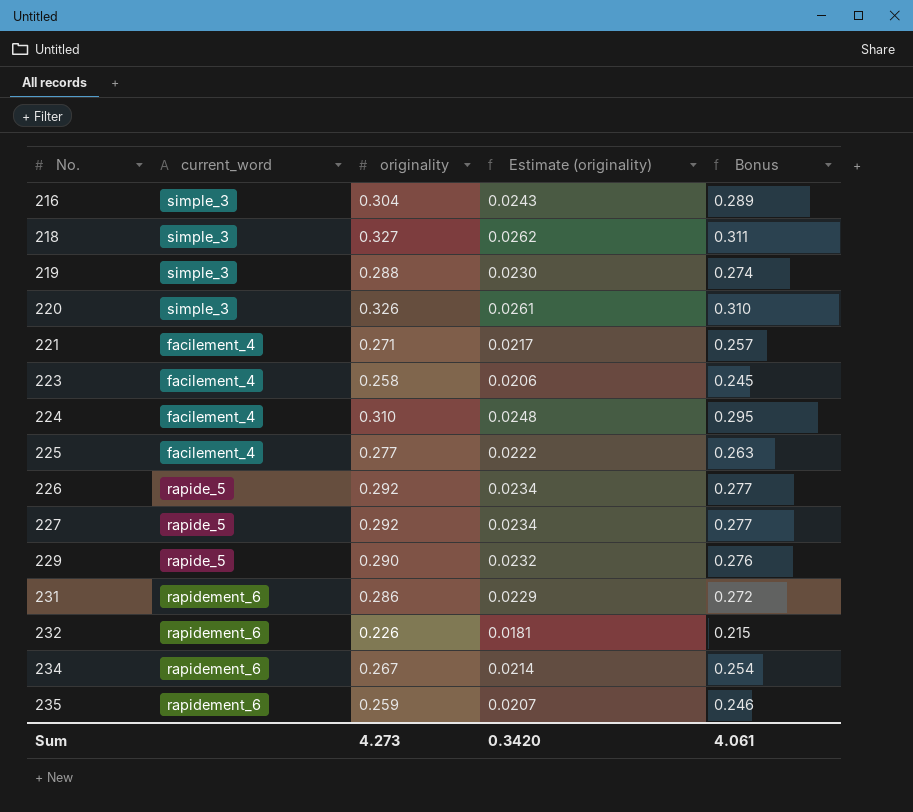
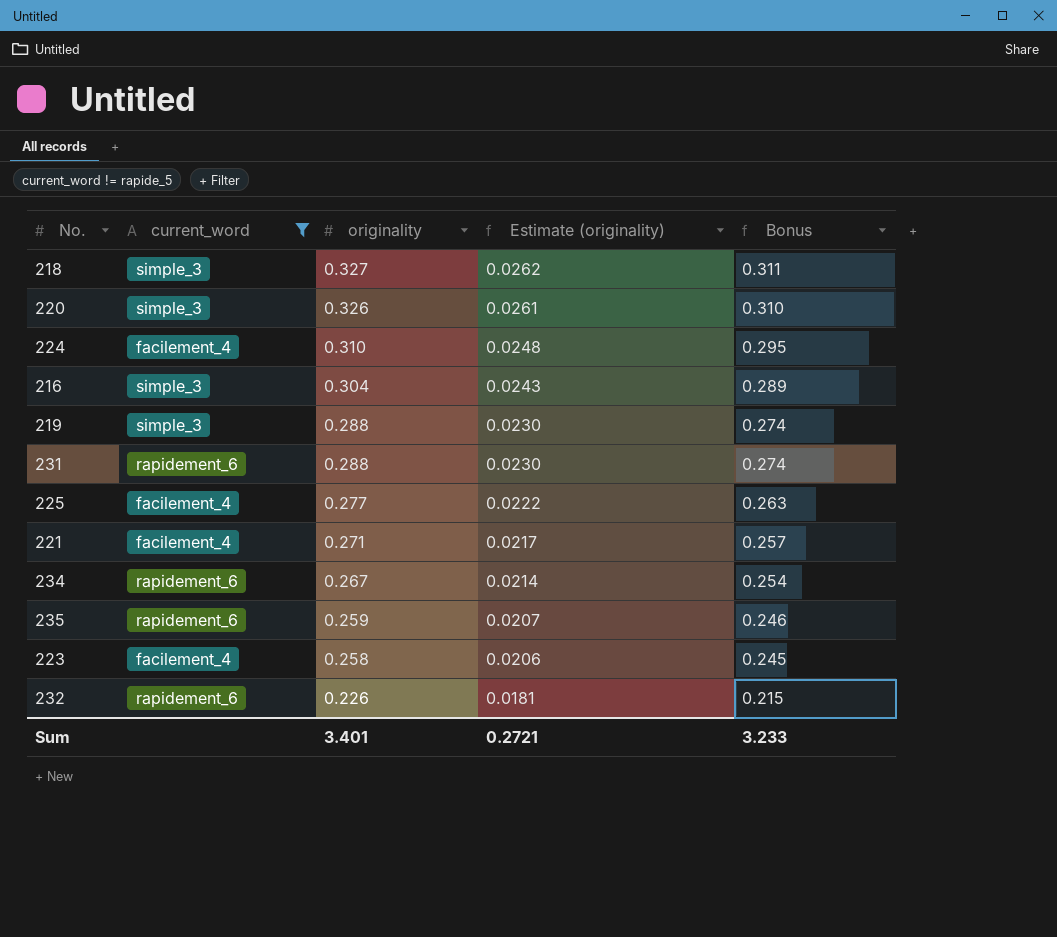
filter: none -> current_word != rapide_5
row order: No. ascending -> originality descending
231 | originality: 0.286 -> 0.288
231 | Estimate (originality): 0.0229 -> 0.0230
231 | Bonus: 0.272 -> 0.274
Sum | originality: 4.273 -> 3.401
Sum | Estimate (originality): 0.3420 -> 0.2721
Sum | Bonus: 4.061 -> 3.233

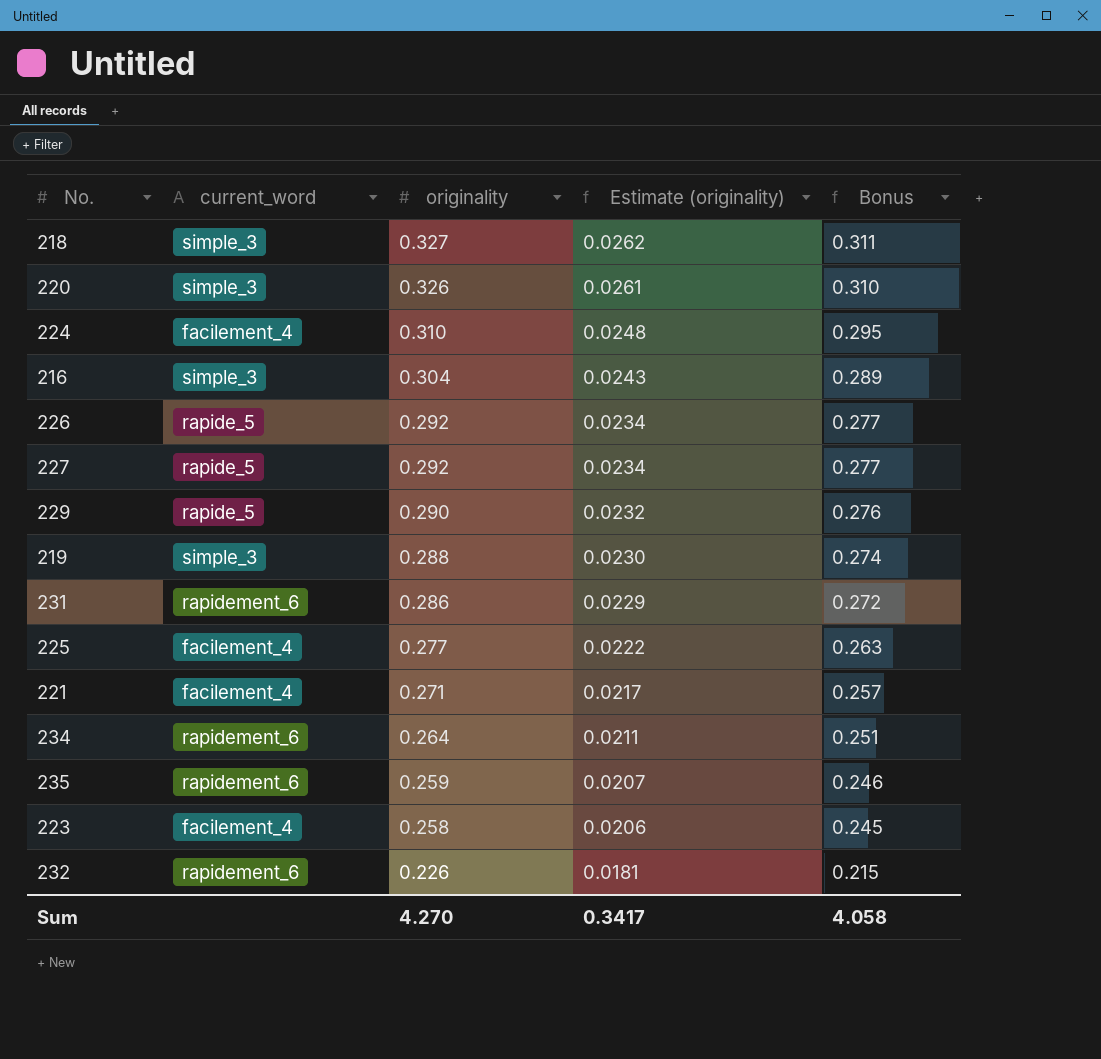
filter: current_word != rapide_5 -> none
231 | originality: 0.288 -> 0.286
231 | Estimate (originality): 0.0230 -> 0.0229
231 | Bonus: 0.274 -> 0.272
234 | originality: 0.267 -> 0.264
234 | Estimate (originality): 0.0214 -> 0.0211
234 | Bonus: 0.254 -> 0.251
Sum | originality: 3.401 -> 4.270
Sum | Estimate (originality): 0.2721 -> 0.3417
Sum | Bonus: 3.233 -> 4.058

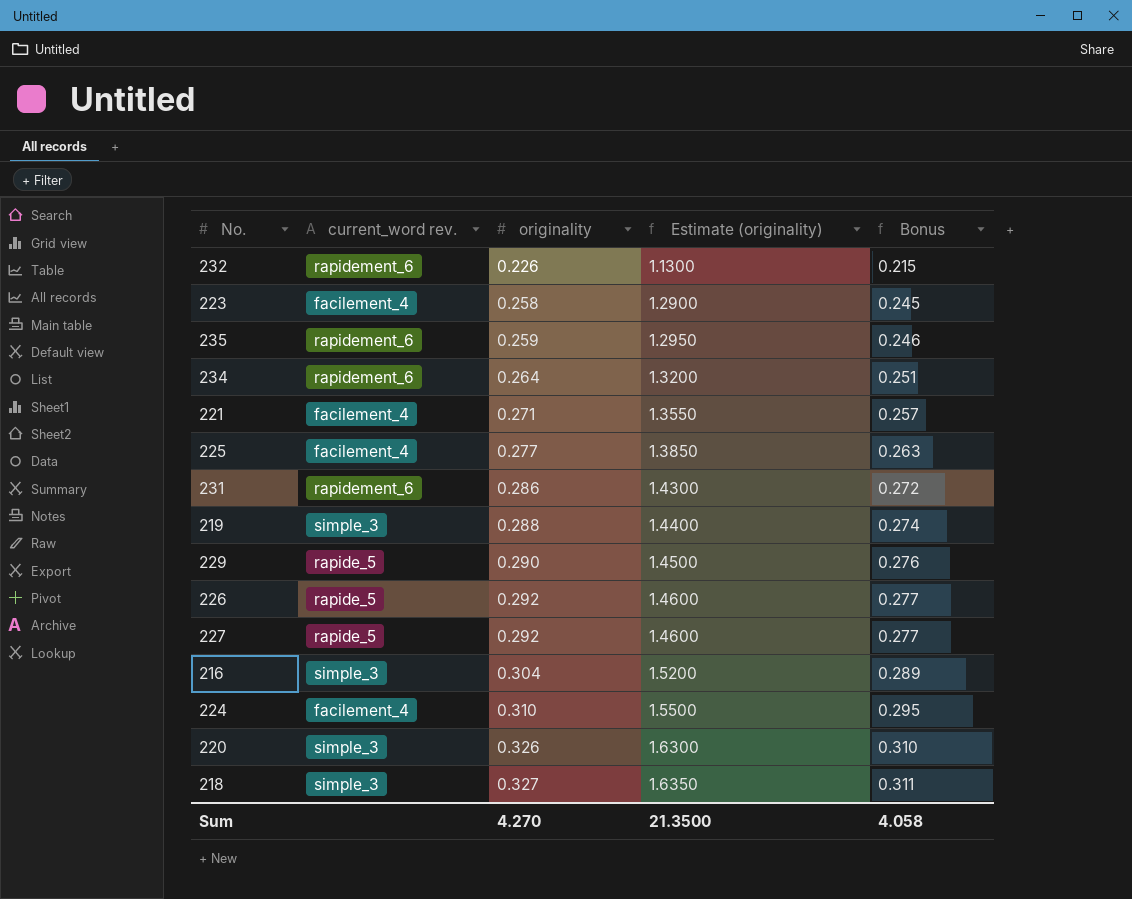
row order: originality descending -> originality ascending
column name: current_word -> current_word rev.
column Estimate (originality) | formula: [originality] * 0.08 -> [originality] * 5
Sum | Estimate (originality): 0.3417 -> 21.3500

